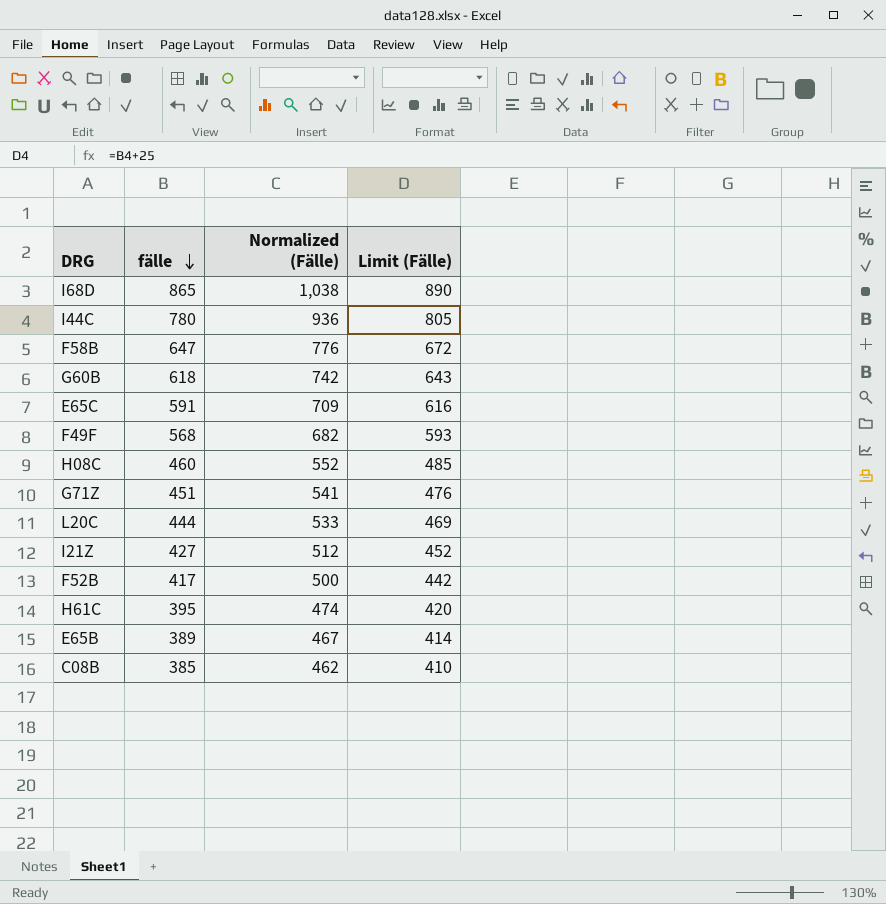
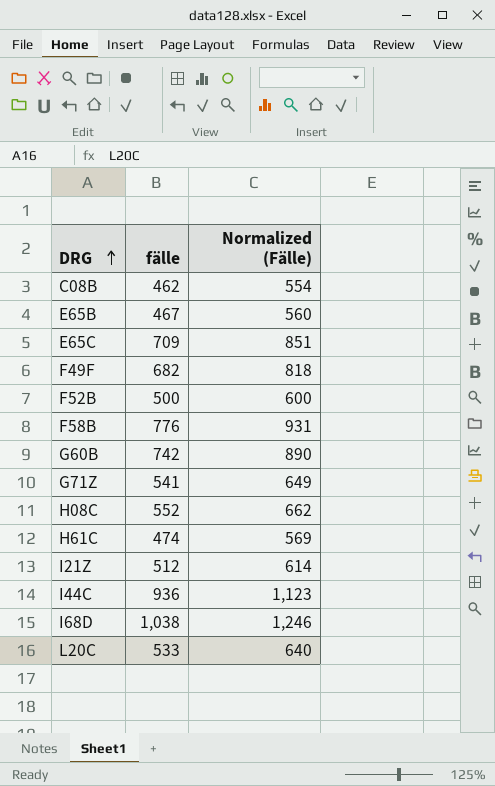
row order: fälle descending -> DRG ascending
column Limit (Fälle) | formula: [fälle] + 25 -> none
C08B | fälle: 385 -> 462
C08B | Normalized (Fälle): 462 -> 554
E65B | fälle: 389 -> 467
E65B | Normalized (Fälle): 467 -> 560
E65C | fälle: 591 -> 709
E65C | Normalized (Fälle): 709 -> 851
F49F | fälle: 568 -> 682
F49F | Normalized (Fälle): 682 -> 818
F52B | fälle: 417 -> 500
F52B | Normalized (Fälle): 500 -> 600
F58B | fälle: 647 -> 776
F58B | Normalized (Fälle): 776 -> 931
G60B | fälle: 618 -> 742
G60B | Normalized (Fälle): 742 -> 890
G71Z | fälle: 451 -> 541
G71Z | Normalized (Fälle): 541 -> 649
H08C | fälle: 460 -> 552
H08C | Normalized (Fälle): 552 -> 662
H61C | fälle: 395 -> 474
H61C | Normalized (Fälle): 474 -> 569
I21Z | fälle: 427 -> 512
I21Z | Normalized (Fälle): 512 -> 614
I44C | fälle: 780 -> 936
I44C | Normalized (Fälle): 936 -> 1,123
I68D | fälle: 865 -> 1,038
I68D | Normalized (Fälle): 1,038 -> 1,246
L20C | fälle: 444 -> 533
L20C | Normalized (Fälle): 533 -> 640

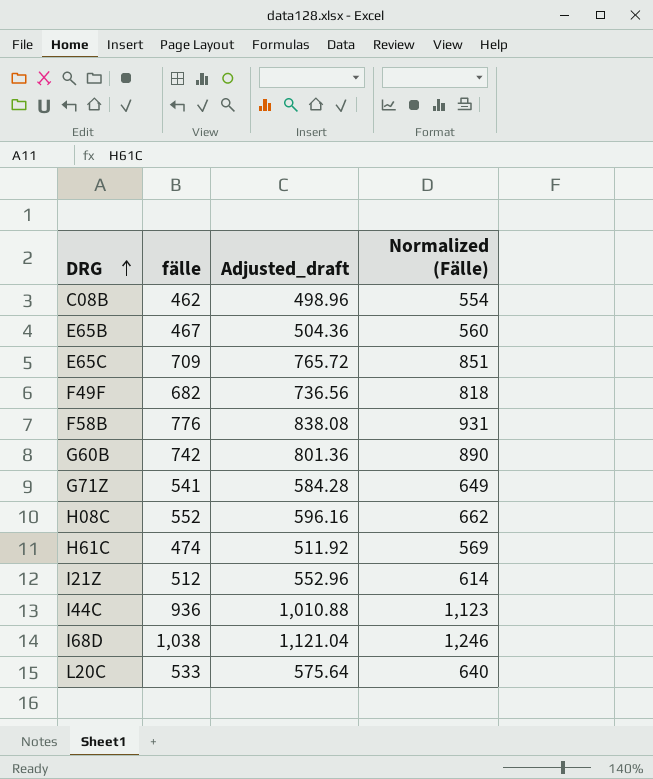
column Adjusted_draft | formula: none -> [fälle] * 1.08
row F52B: 500 | 600 -> none

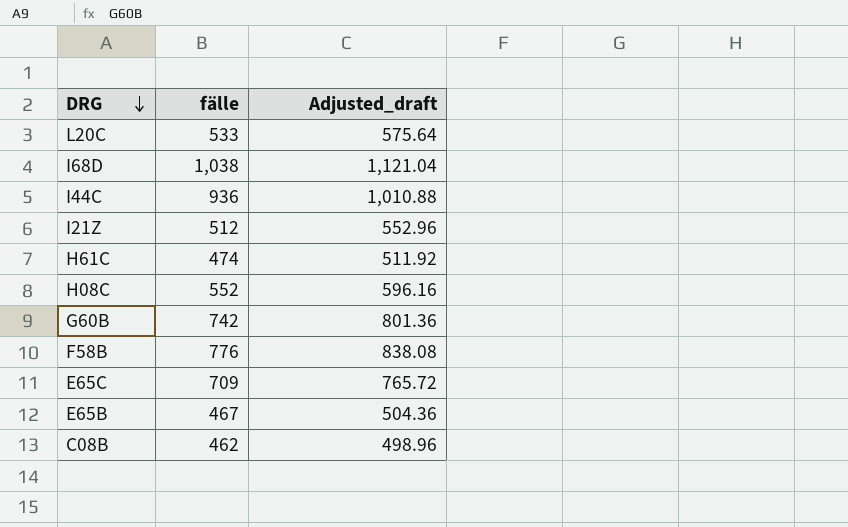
row order: DRG ascending -> DRG descending
column Normalized (Fälle) | formula: [fälle] * 1.2 -> none
row F49F: 682 | 736.56 | 818 -> none
row G71Z: 541 | 584.28 | 649 -> none

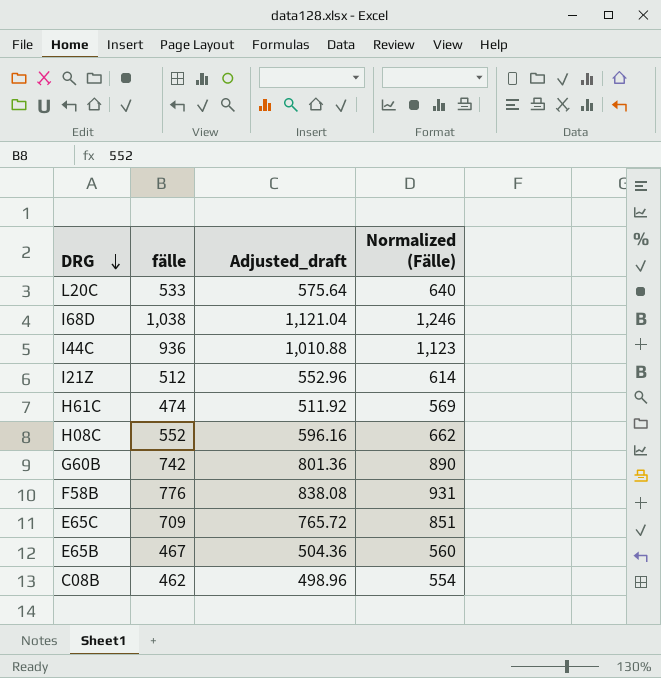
column Normalized (Fälle) | formula: none -> [fälle] * 1.2

